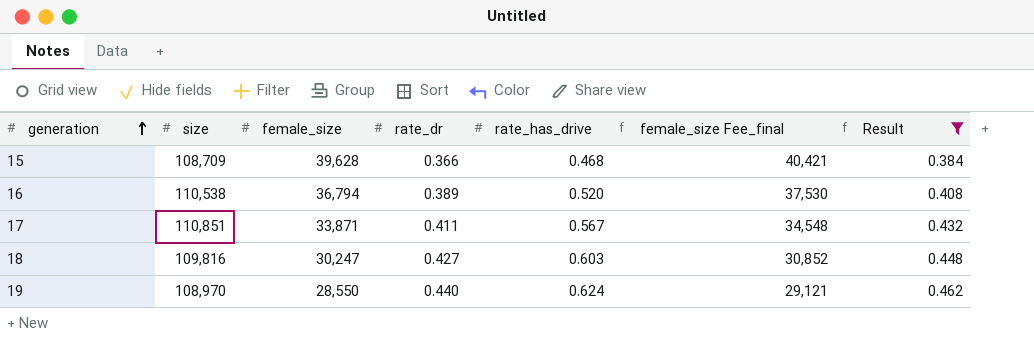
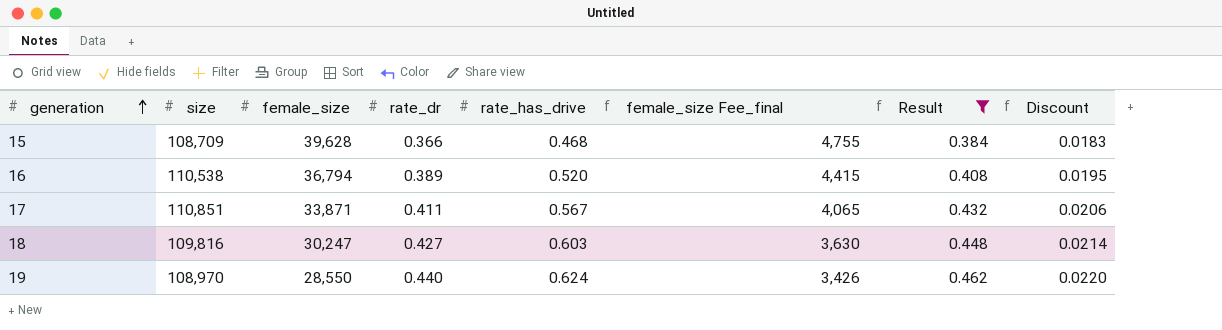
column female_size Fee_final | formula: [female_size] * 1.02 -> [female_size] * 0.12
column Discount | formula: none -> [rate_dr] * 0.05

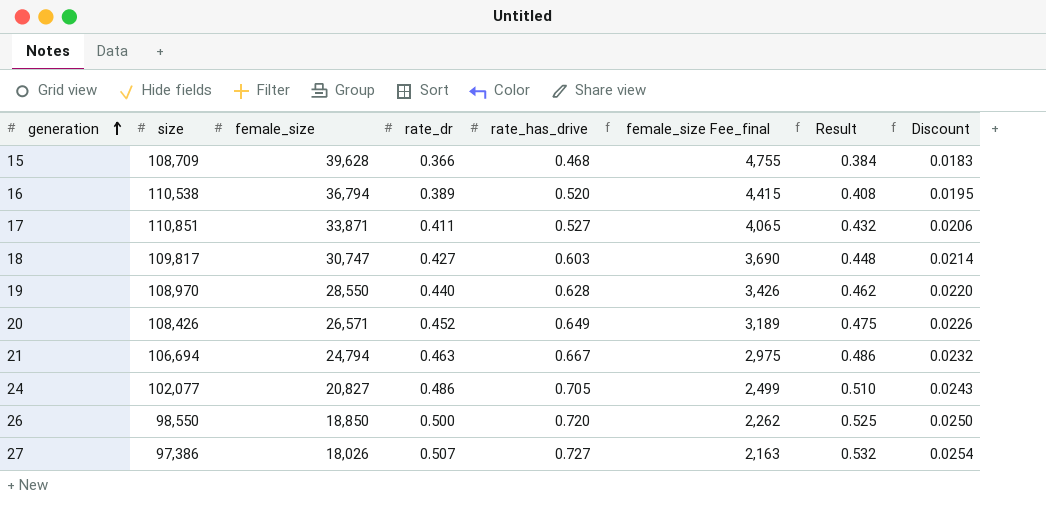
filter: Result <= 0.462 -> none
17 | rate_has_drive: 0.567 -> 0.527
18 | size: 109,816 -> 109,817
18 | female_size: 30,247 -> 30,747
18 | female_size Fee_final: 3,630 -> 3,690
19 | rate_has_drive: 0.624 -> 0.628

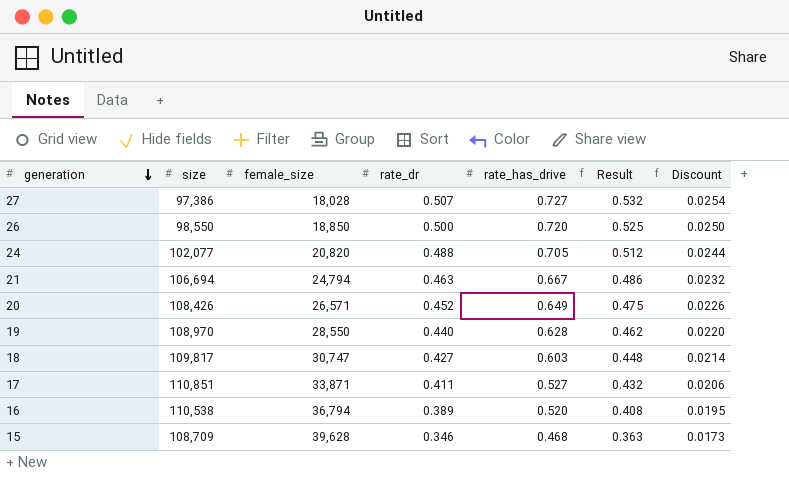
row order: generation ascending -> generation descending
column female_size Fee_final | formula: [female_size] * 0.12 -> none
27 | female_size: 18,026 -> 18,028
24 | female_size: 20,827 -> 20,820
24 | rate_dr: 0.486 -> 0.488
24 | Result: 0.510 -> 0.512
24 | Discount: 0.0243 -> 0.0244
15 | rate_dr: 0.366 -> 0.346
15 | Result: 0.384 -> 0.363
15 | Discount: 0.0183 -> 0.0173

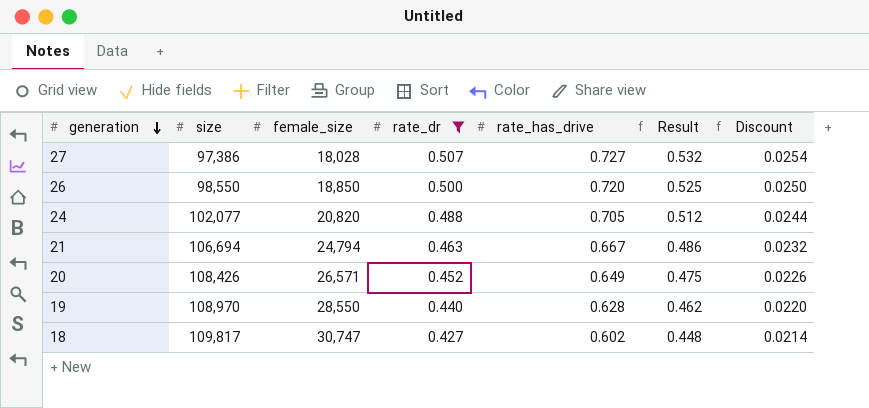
filter: none -> rate_dr >= 0.427
18 | rate_has_drive: 0.603 -> 0.602

